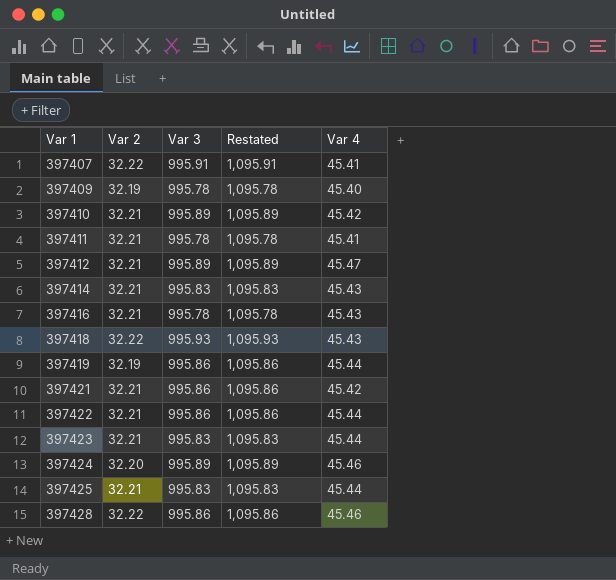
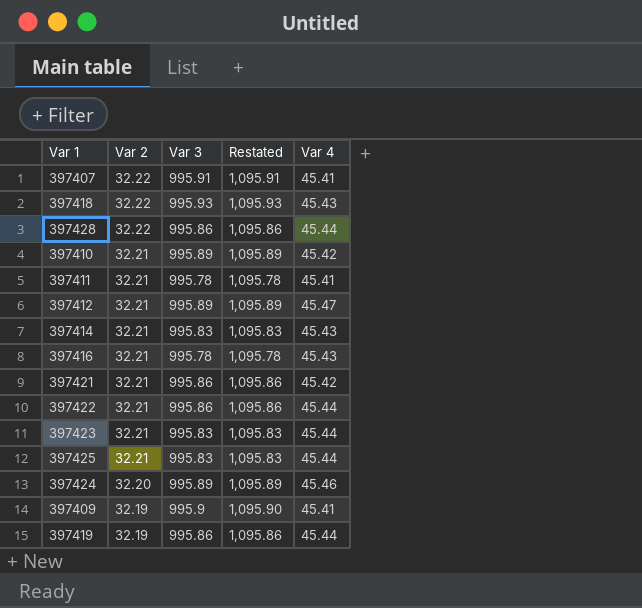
row order: Var 1 ascending -> Var 2 descending
397428 | Var 4: 45.46 -> 45.44
397409 | Var 3: 995.78 -> 995.9
397409 | Restated: 1,095.78 -> 1,095.90
397409 | Var 4: 45.40 -> 45.41

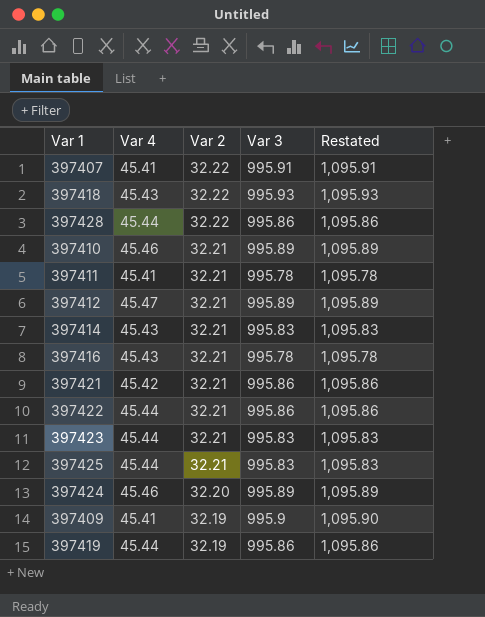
column Var 4 | position: 5 -> 2
397410 | Var 4: 45.42 -> 45.46

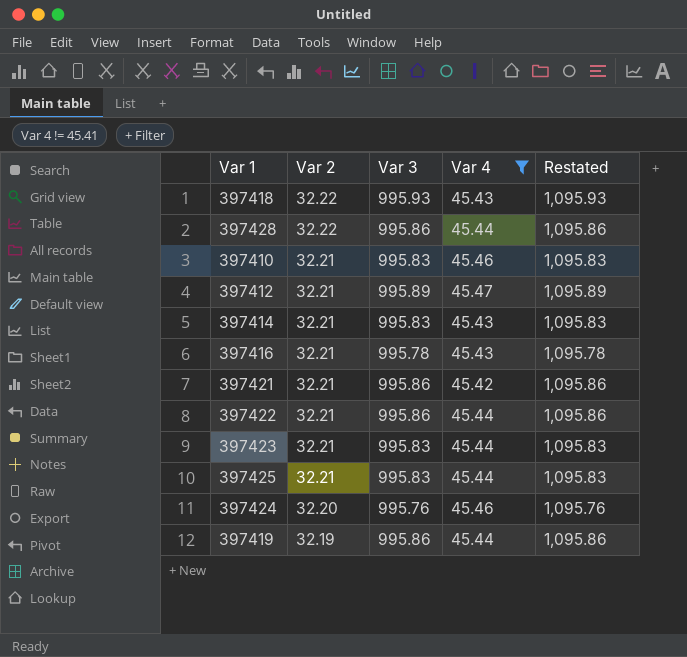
filter: none -> Var 4 != 45.41
column Var 4 | position: 2 -> 4
397410 | Var 3: 995.89 -> 995.83
397410 | Restated: 1,095.89 -> 1,095.83
397424 | Var 3: 995.89 -> 995.76
397424 | Restated: 1,095.89 -> 1,095.76

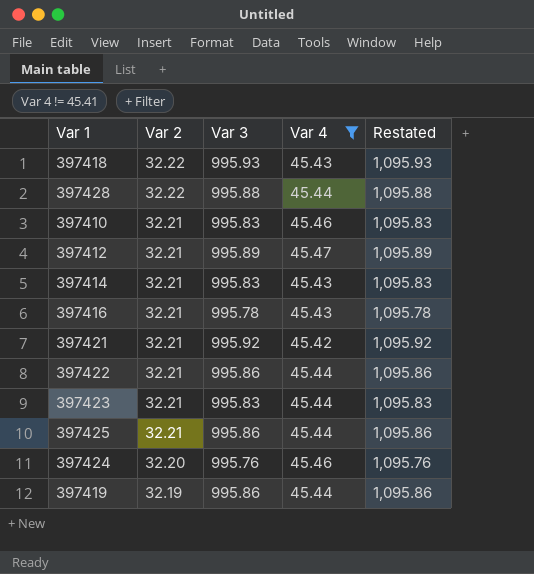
397428 | Var 3: 995.86 -> 995.88
397428 | Restated: 1,095.86 -> 1,095.88
397421 | Var 3: 995.86 -> 995.92
397421 | Restated: 1,095.86 -> 1,095.92
397425 | Var 3: 995.83 -> 995.86
397425 | Restated: 1,095.83 -> 1,095.86

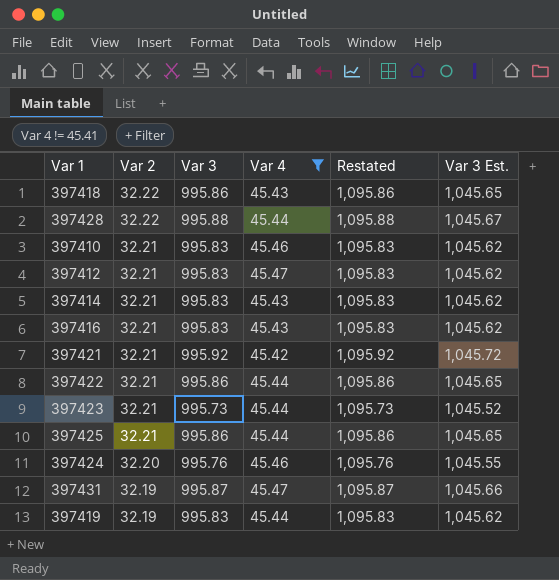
column Var 3 Est. | formula: none -> [Var 3] * 1.05
397418 | Var 3: 995.93 -> 995.86
397418 | Restated: 1,095.93 -> 1,095.86
397412 | Var 3: 995.89 -> 995.83
397412 | Restated: 1,095.89 -> 1,095.83
397416 | Var 3: 995.78 -> 995.83
397416 | Restated: 1,095.78 -> 1,095.83
397423 | Var 3: 995.83 -> 995.73
397423 | Restated: 1,095.83 -> 1,095.73
row 397431: none -> 32.19 | 995.87 | 45.47 | 1,095.87 | 1,045.66
397419 | Var 3: 995.86 -> 995.83
397419 | Restated: 1,095.86 -> 1,095.83

